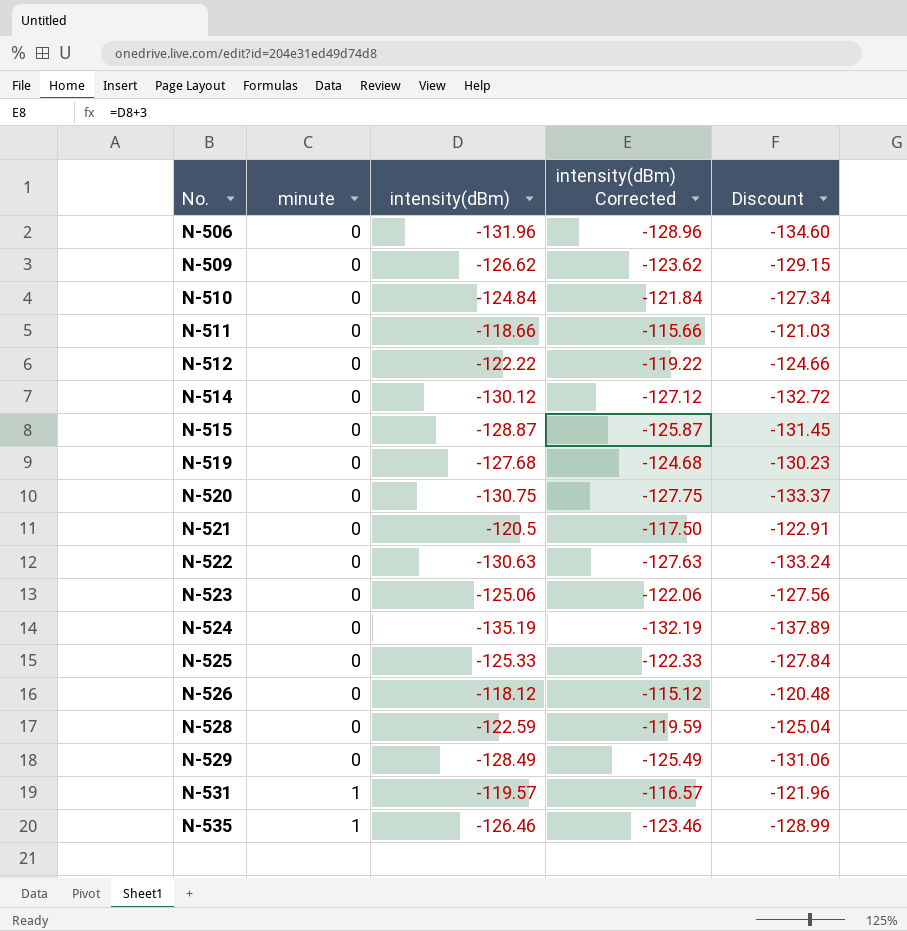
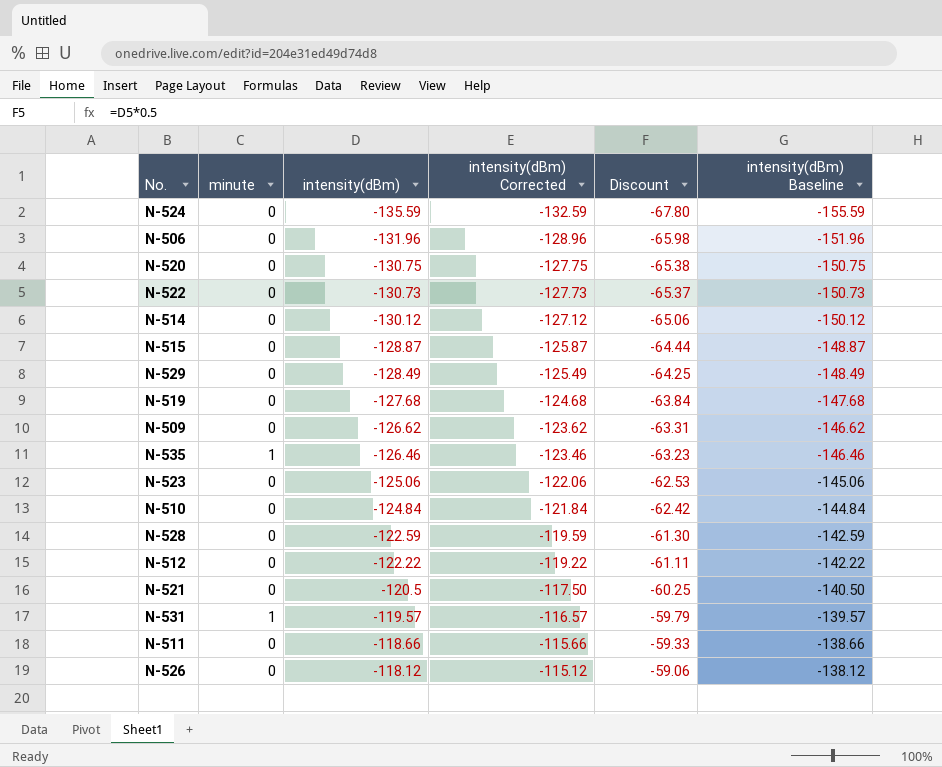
row order: No. ascending -> intensity(dBm) ascending
column Discount | formula: [intensity(dBm)] * 1.02 -> [intensity(dBm)] * 0.5
column intensity(dBm) Baseline | formula: none -> [intensity(dBm)] - 20
row N-525: 0 | -125.33 | -122.33 | -127.84 -> none
N-524 | intensity(dBm): -135.19 -> -135.59
N-524 | intensity(dBm) Corrected: -132.19 -> -132.59
N-522 | intensity(dBm): -130.63 -> -130.73
N-522 | intensity(dBm) Corrected: -127.63 -> -127.73

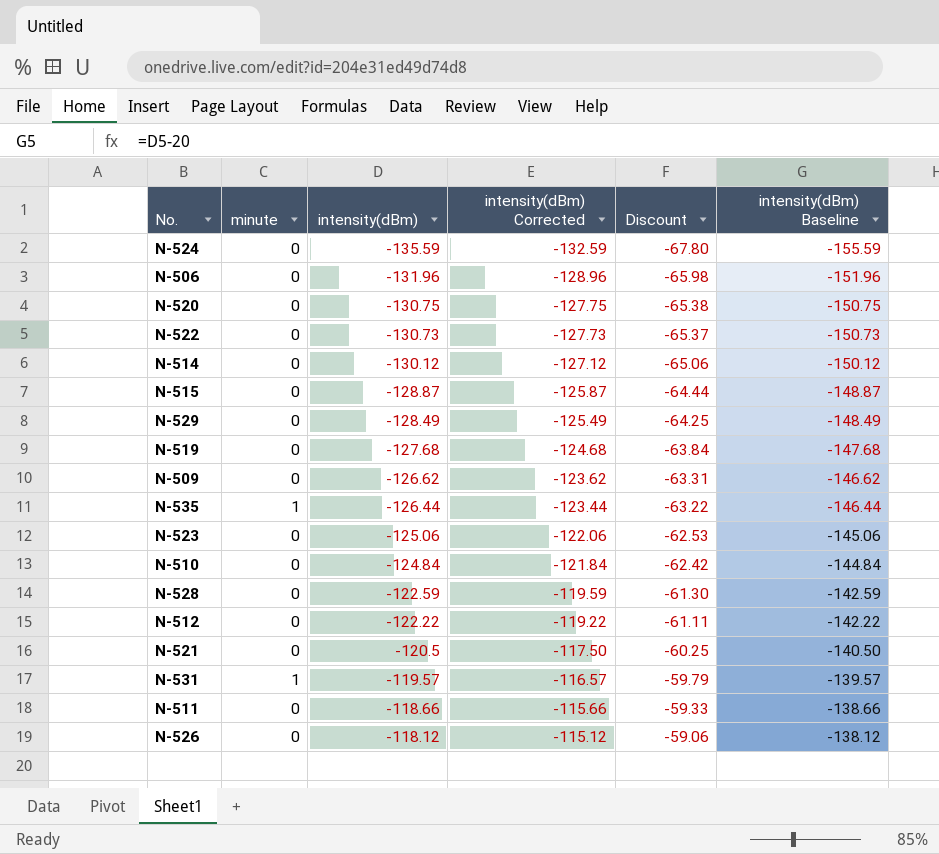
N-535 | intensity(dBm): -126.46 -> -126.44
N-535 | intensity(dBm) Corrected: -123.46 -> -123.44
N-535 | Discount: -63.23 -> -63.22
N-535 | intensity(dBm) Baseline: -146.46 -> -146.44

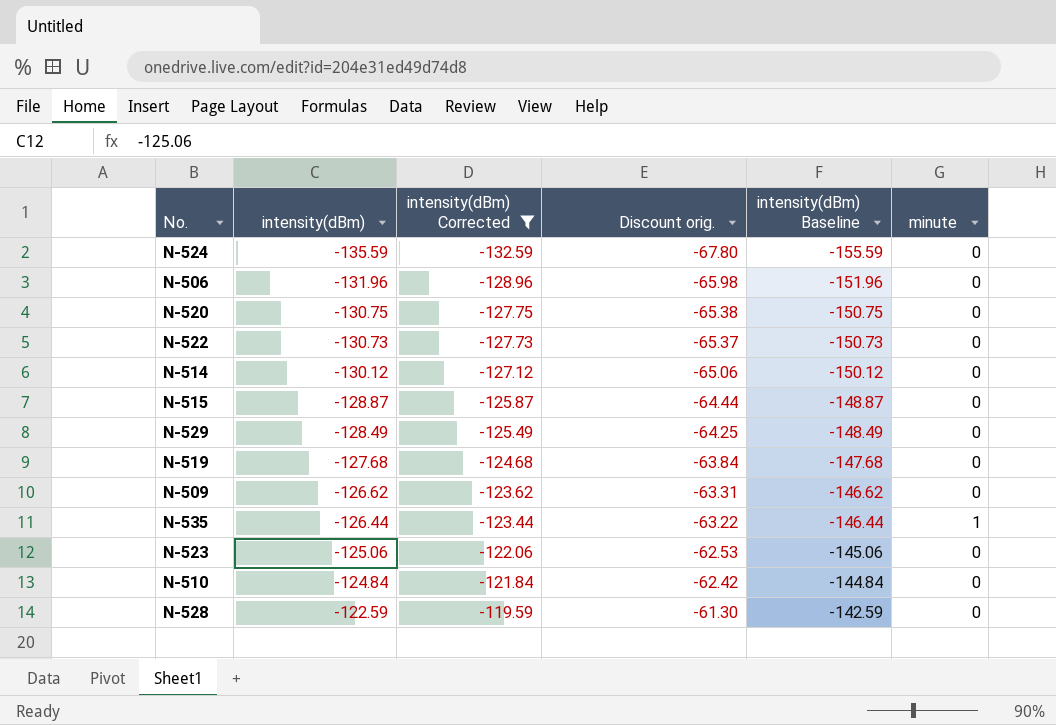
filter: none -> intensity(dBm) Corrected <= -119.59
column name: Discount -> Discount orig.
column minute | position: 2 -> 6

